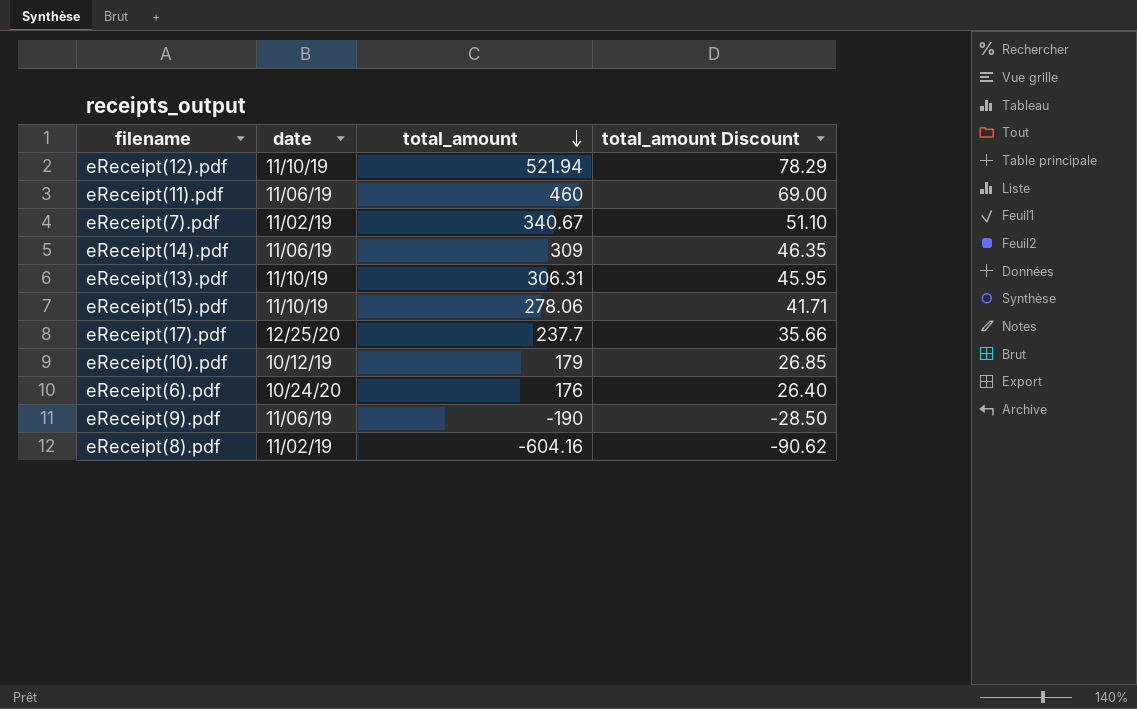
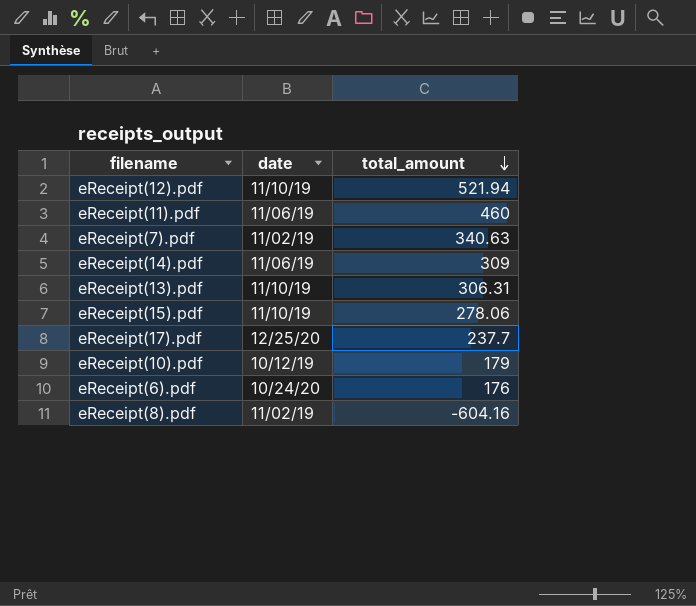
column total_amount Discount | formula: [total_amount] * 0.15 -> none
row eReceipt(9).pdf: 11/06/19 | -190 | -28.50 -> none
eReceipt(7).pdf | total_amount: 340.67 -> 340.63

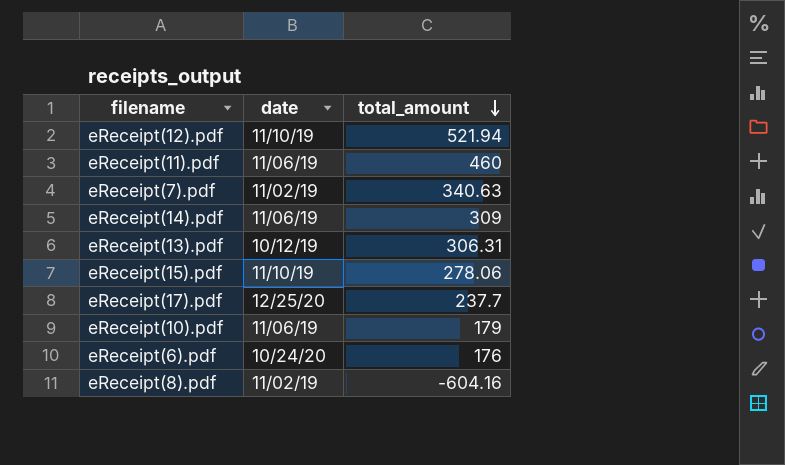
eReceipt(13).pdf | date: 11/10/19 -> 10/12/19
eReceipt(10).pdf | date: 10/12/19 -> 11/06/19

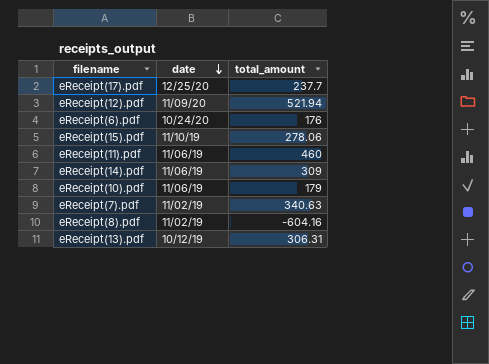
row order: total_amount descending -> date descending
eReceipt(12).pdf | date: 11/10/19 -> 11/09/20

